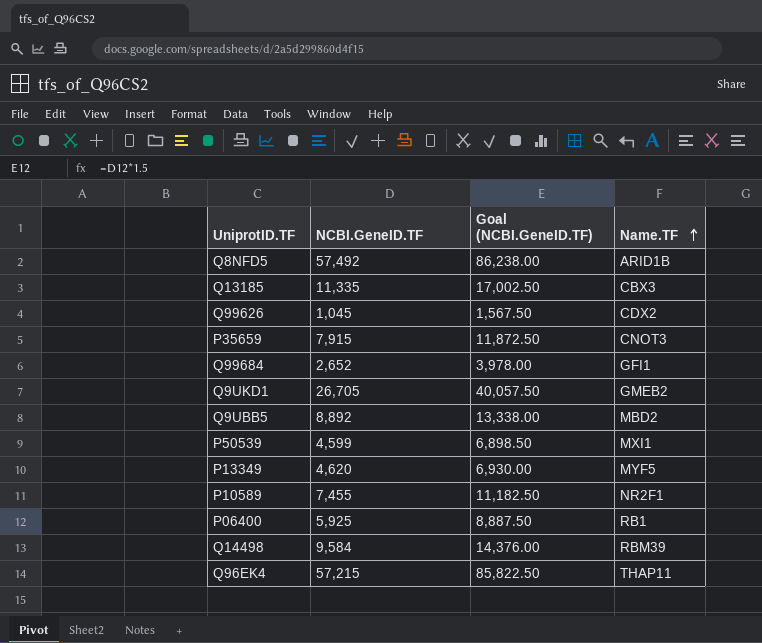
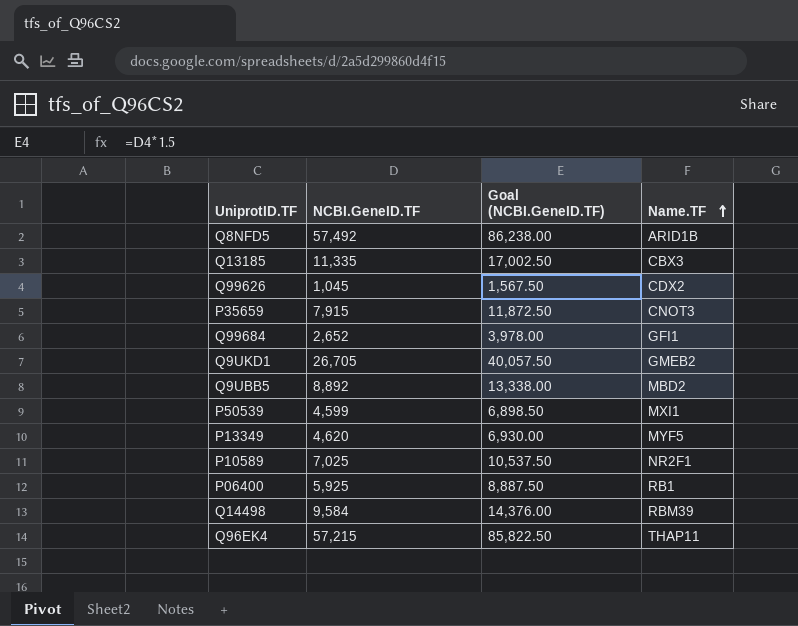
P10589 | NCBI.GeneID.TF: 7,455 -> 7,025
P10589 | Goal (NCBI.GeneID.TF): 11,182.50 -> 10,537.50

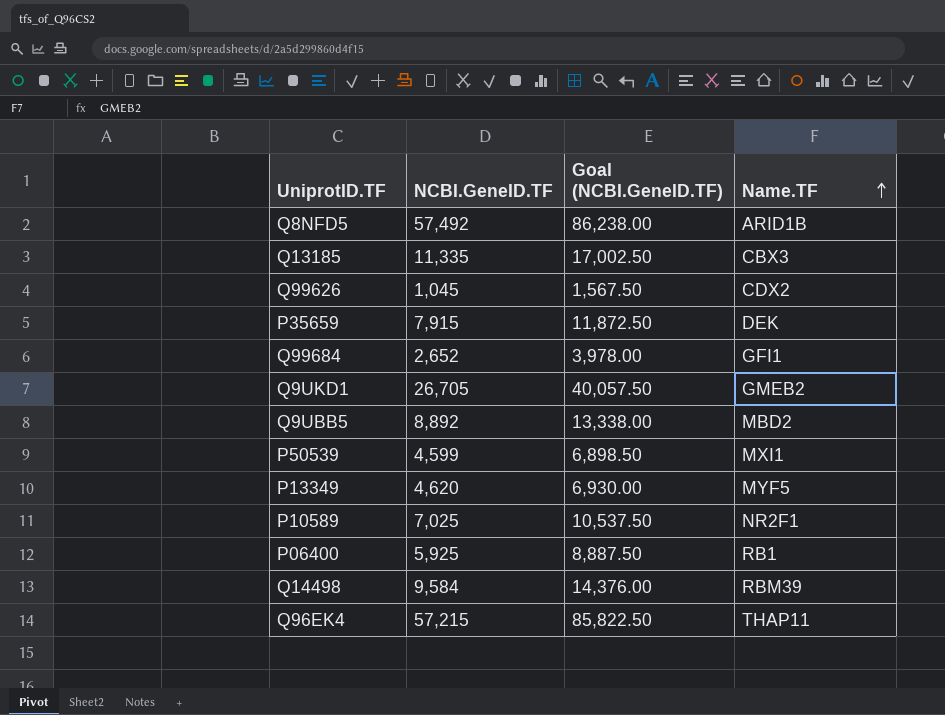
P35659 | Name.TF: CNOT3 -> DEK

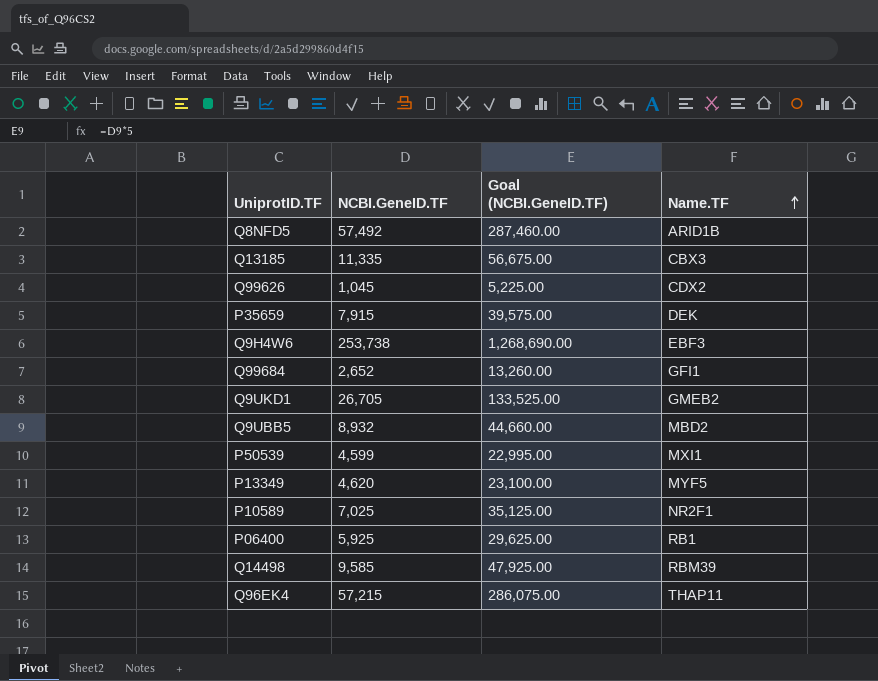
column Goal (NCBI.GeneID.TF) | formula: [NCBI.GeneID.TF] * 1.5 -> [NCBI.GeneID.TF] * 5
row Q9H4W6: none -> 253,738 | 1,268,690.00 | EBF3
Q9UBB5 | NCBI.GeneID.TF: 8,892 -> 8,932
Q14498 | NCBI.GeneID.TF: 9,584 -> 9,585

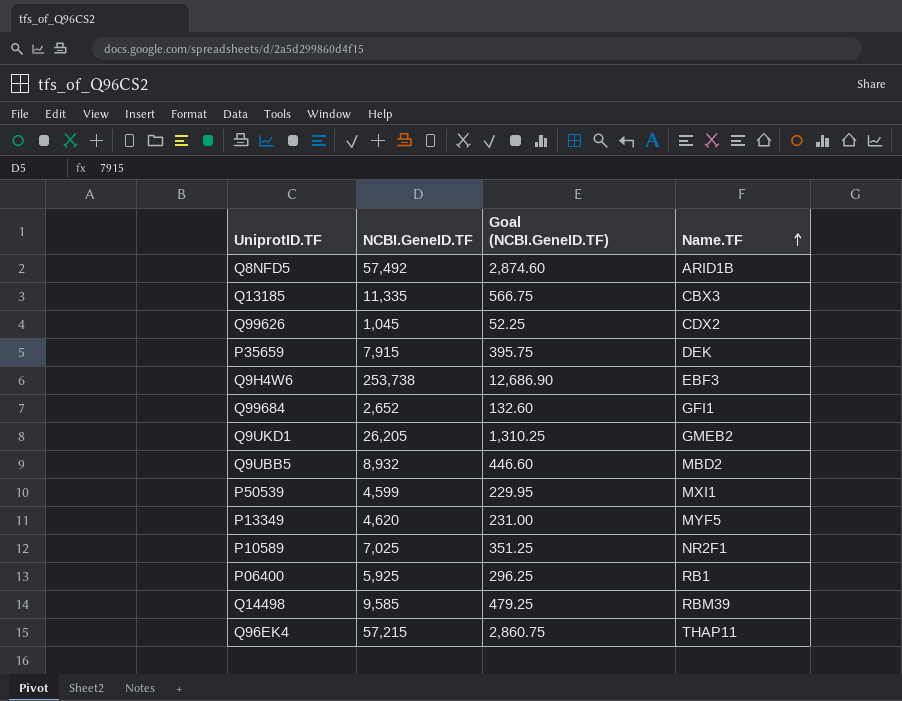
column Goal (NCBI.GeneID.TF) | formula: [NCBI.GeneID.TF] * 5 -> [NCBI.GeneID.TF] * 0.05
Q9UKD1 | NCBI.GeneID.TF: 26,705 -> 26,205

